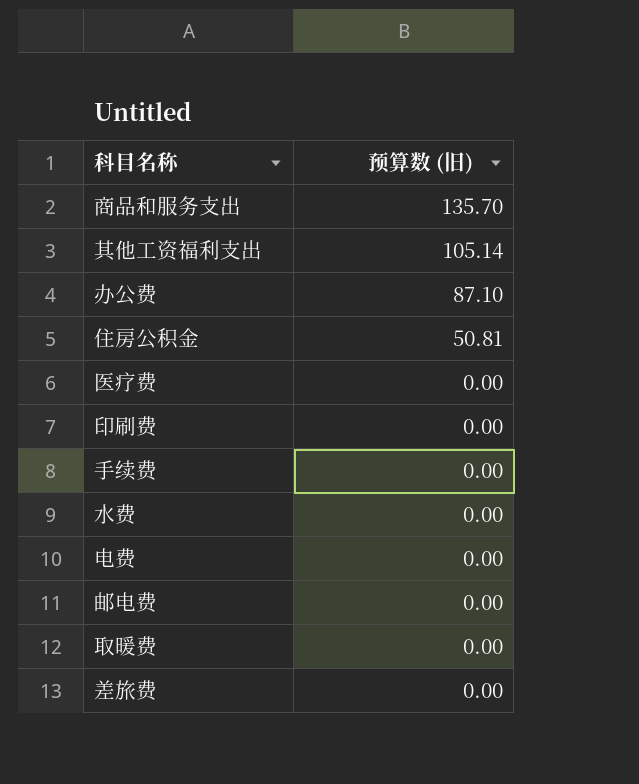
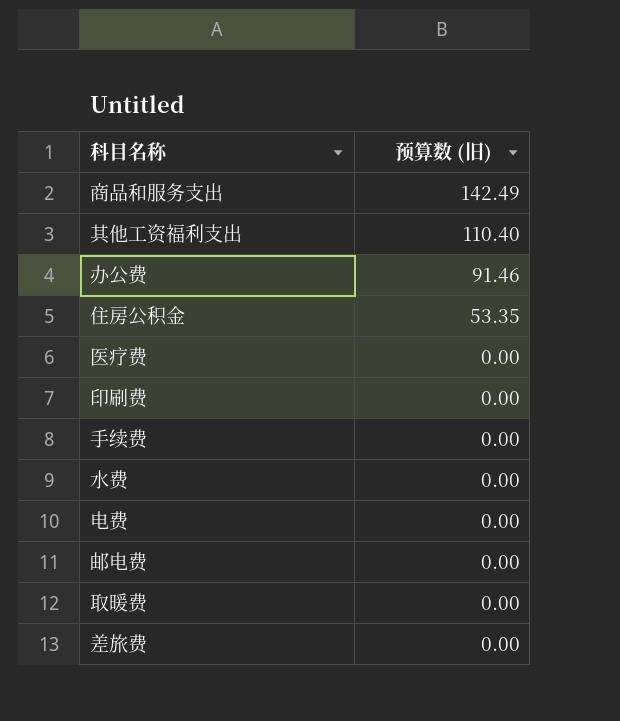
商品和服务支出 | 预算数 (旧): 135.70 -> 142.49
其他工资福利支出 | 预算数 (旧): 105.14 -> 110.40
办公费 | 预算数 (旧): 87.10 -> 91.46
住房公积金 | 预算数 (旧): 50.81 -> 53.35

